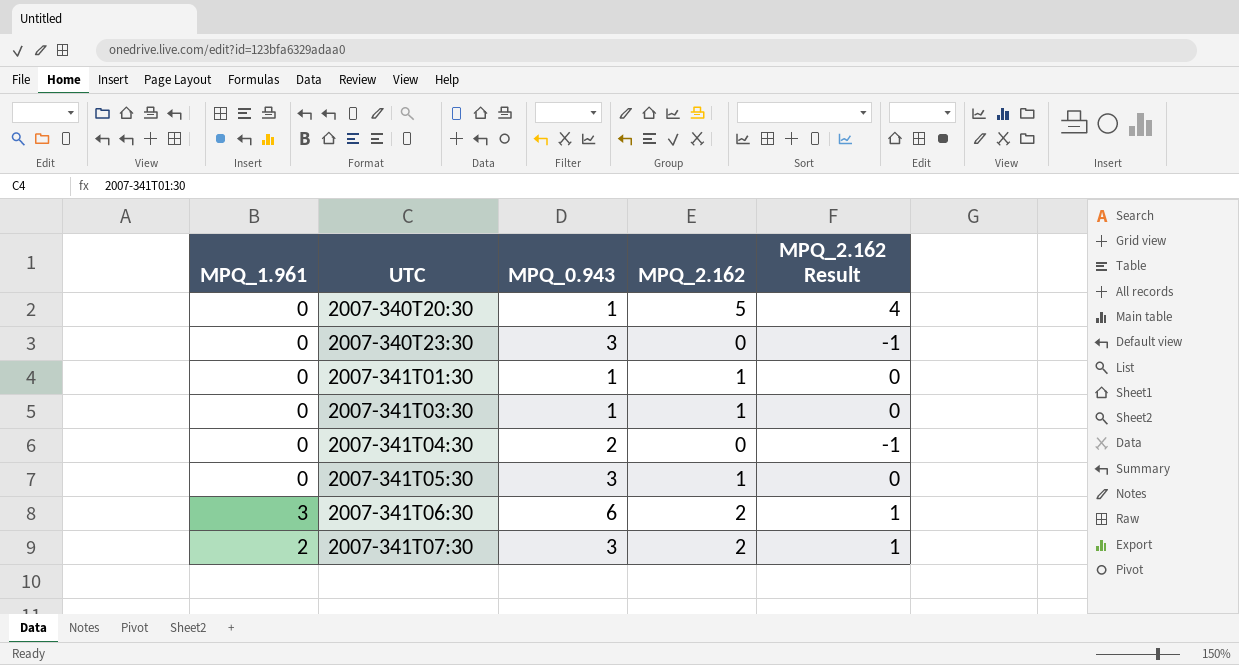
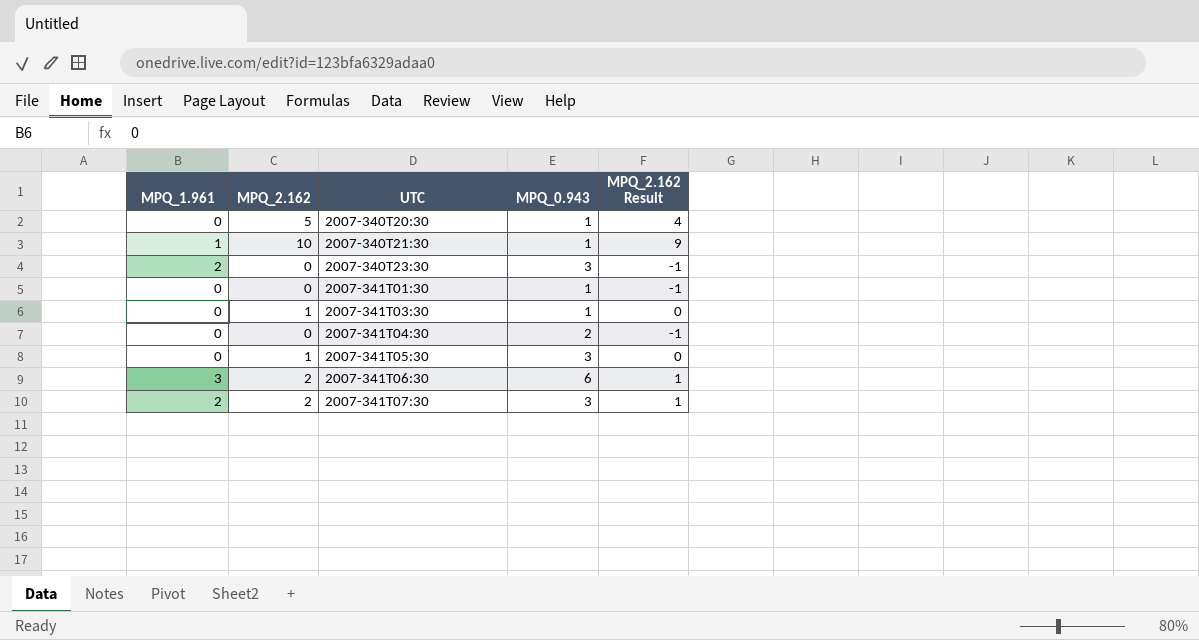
column MPQ_2.162 | position: 4 -> 2
row 2007-340T21:30: none -> 1 | 10 | 1 | 9
2007-340T23:30 | MPQ_1.961: 0 -> 2
2007-341T01:30 | MPQ_2.162: 1 -> 0
2007-341T01:30 | MPQ_2.162 Result: 0 -> -1

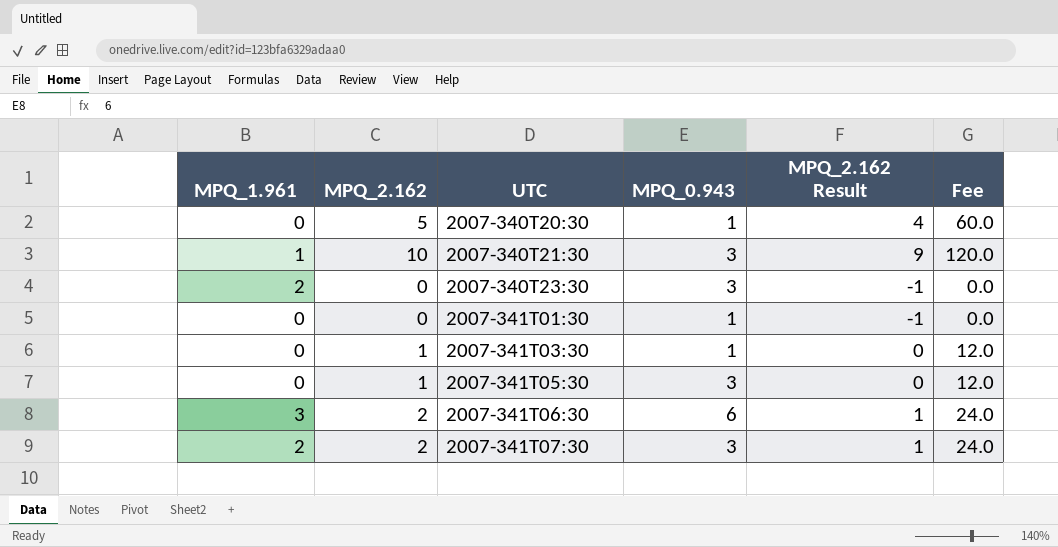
column Fee | formula: none -> [MPQ_2.162] * 12
row 2007-341T04:30: 0 | 0 | 2 | -1 -> none
2007-340T21:30 | MPQ_0.943: 1 -> 3

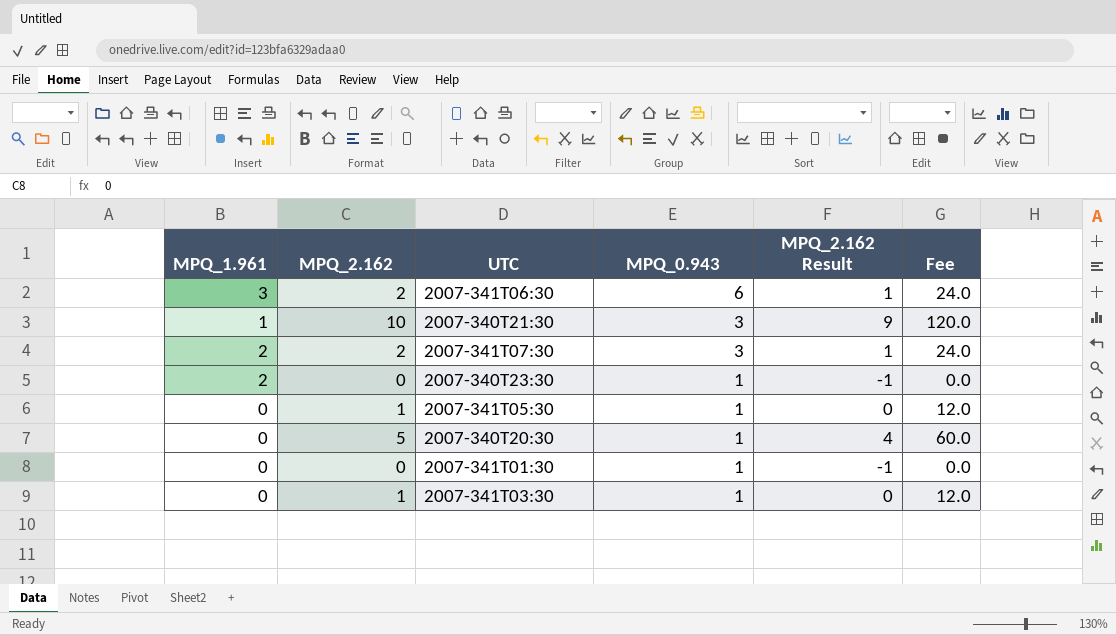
row order: UTC ascending -> MPQ_0.943 descending
2007-340T23:30 | MPQ_0.943: 3 -> 1
2007-341T05:30 | MPQ_0.943: 3 -> 1

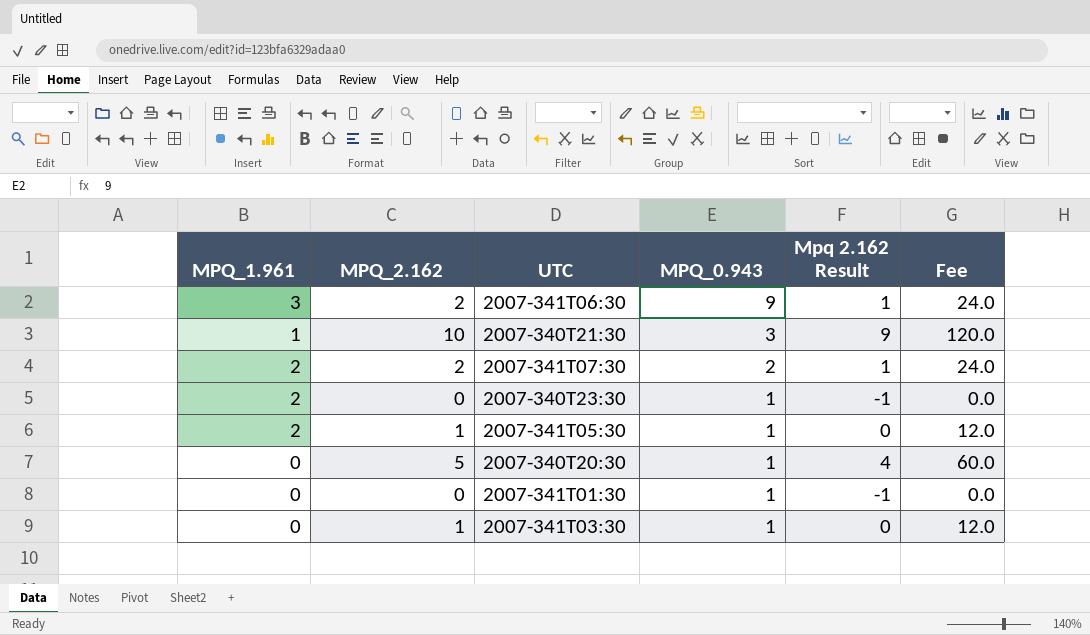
column name: MPQ_2.162 Result -> Mpq 2.162 Result
2007-341T06:30 | MPQ_0.943: 6 -> 9
2007-341T07:30 | MPQ_0.943: 3 -> 2
2007-341T05:30 | MPQ_1.961: 0 -> 2

